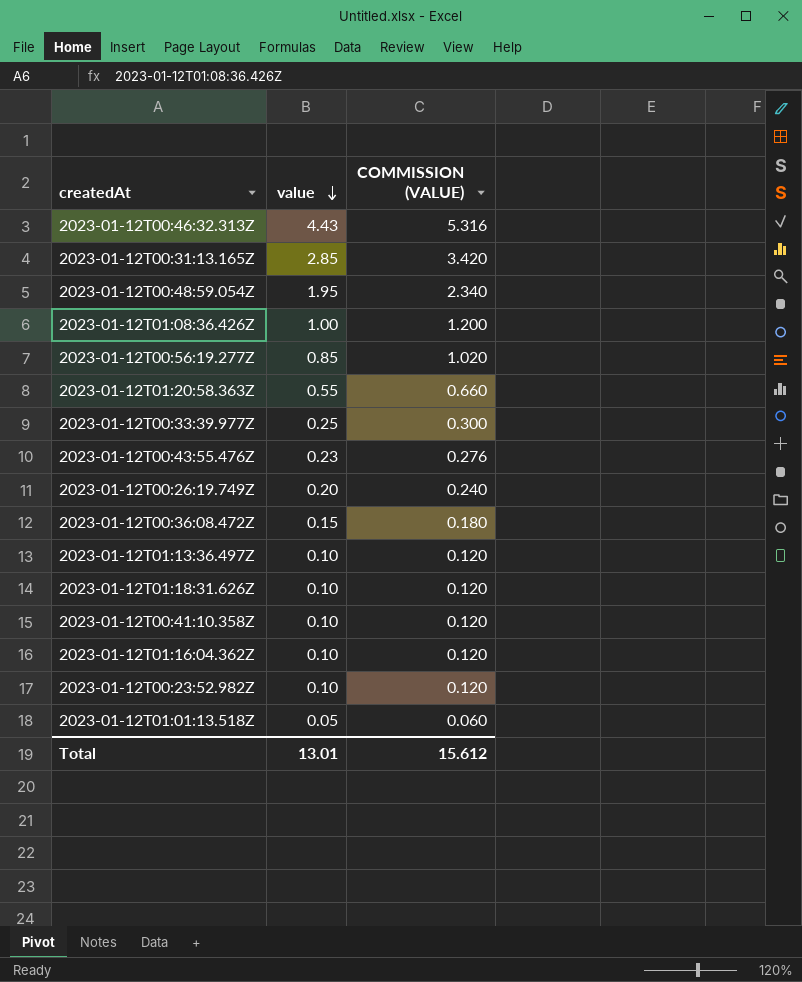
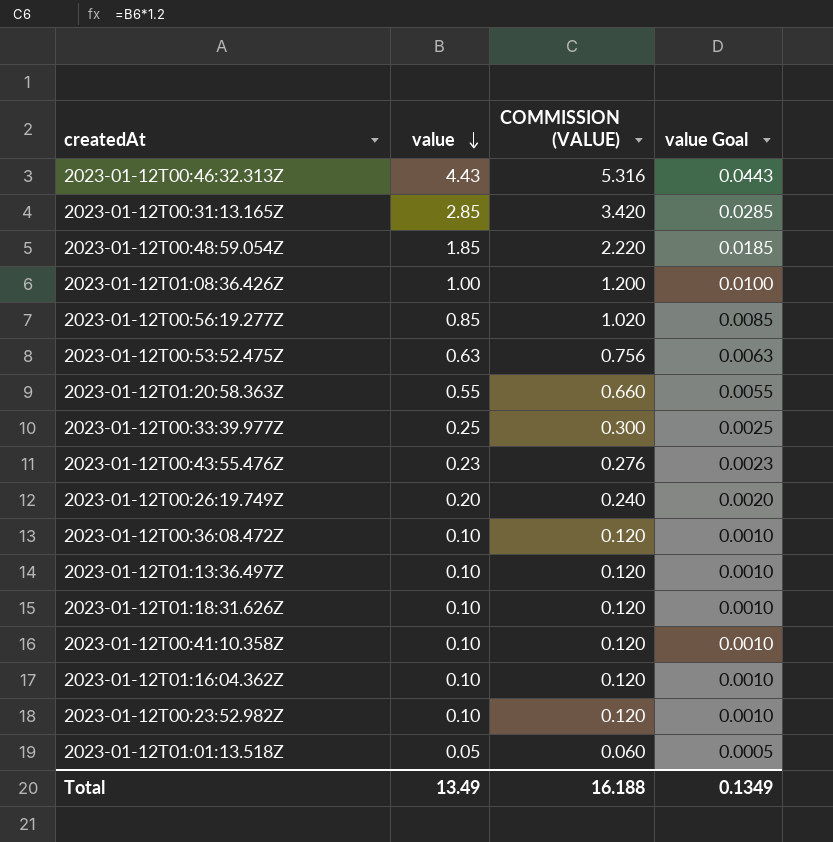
column value Goal | formula: none -> [value] * 0.01
2023-01-12T00:48:59.054Z | value: 1.95 -> 1.85
2023-01-12T00:48:59.054Z | COMMISSION (VALUE): 2.340 -> 2.220
row 2023-01-12T00:53:52.475Z: none -> 0.63 | 0.756 | 0.0063
2023-01-12T00:36:08.472Z | value: 0.15 -> 0.10
2023-01-12T00:36:08.472Z | COMMISSION (VALUE): 0.180 -> 0.120
Total | value: 13.01 -> 13.49
Total | COMMISSION (VALUE): 15.612 -> 16.188

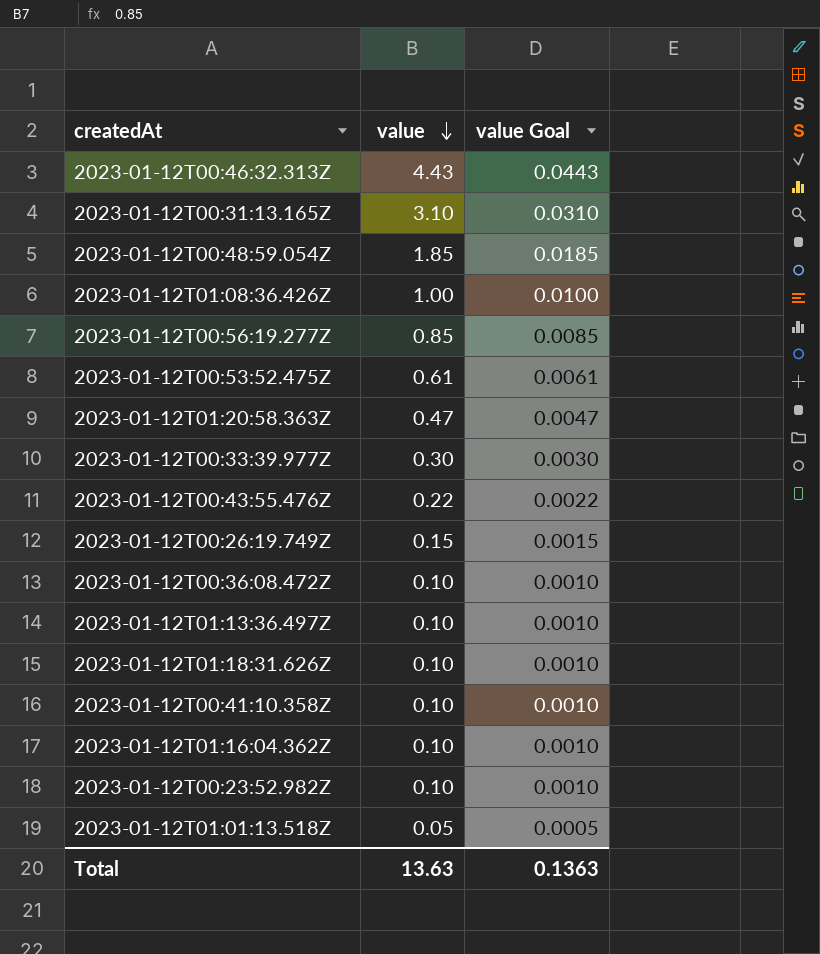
column COMMISSION (VALUE) | formula: [value] * 1.2 -> none
2023-01-12T00:31:13.165Z | value: 2.85 -> 3.10
2023-01-12T00:31:13.165Z | value Goal: 0.0285 -> 0.0310
2023-01-12T00:53:52.475Z | value: 0.63 -> 0.61
2023-01-12T00:53:52.475Z | value Goal: 0.0063 -> 0.0061
2023-01-12T01:20:58.363Z | value: 0.55 -> 0.47
2023-01-12T01:20:58.363Z | value Goal: 0.0055 -> 0.0047
2023-01-12T00:33:39.977Z | value: 0.25 -> 0.30
2023-01-12T00:33:39.977Z | value Goal: 0.0025 -> 0.0030
2023-01-12T00:43:55.476Z | value: 0.23 -> 0.22
2023-01-12T00:43:55.476Z | value Goal: 0.0023 -> 0.0022
2023-01-12T00:26:19.749Z | value: 0.20 -> 0.15
2023-01-12T00:26:19.749Z | value Goal: 0.0020 -> 0.0015
Total | value: 13.49 -> 13.63
Total | value Goal: 0.1349 -> 0.1363

